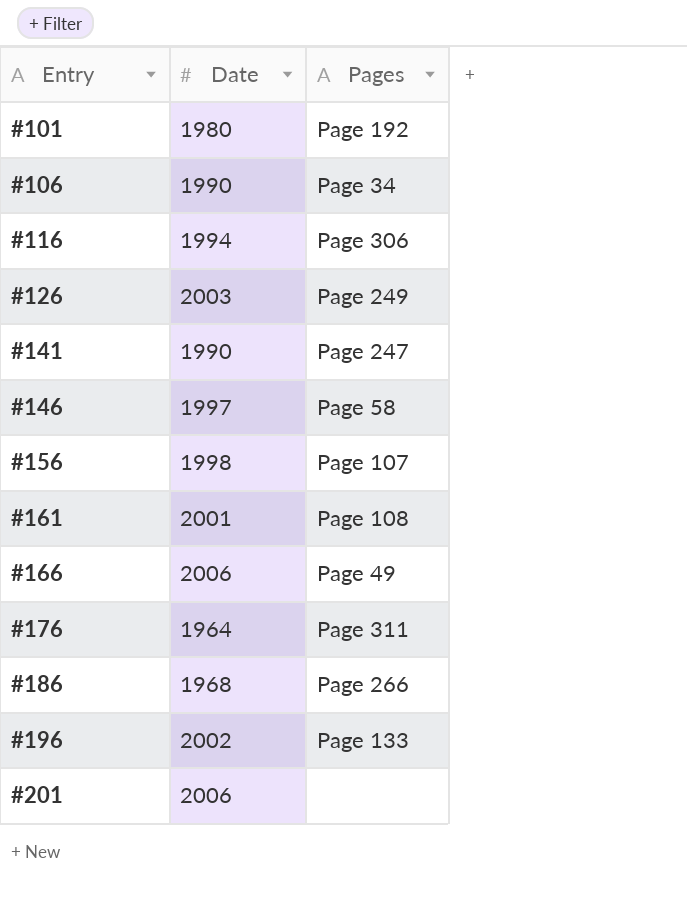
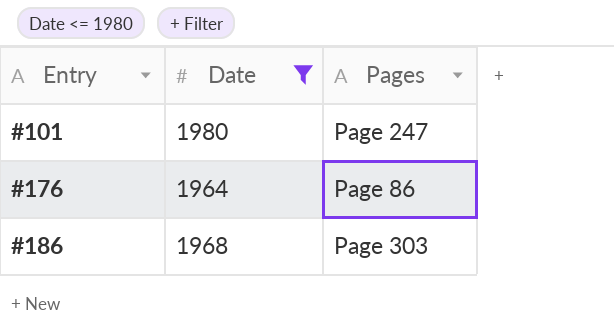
filter: none -> Date <= 1980
#101 | Pages: Page 192 -> Page 247
#176 | Pages: Page 311 -> Page 86
#186 | Pages: Page 266 -> Page 303

